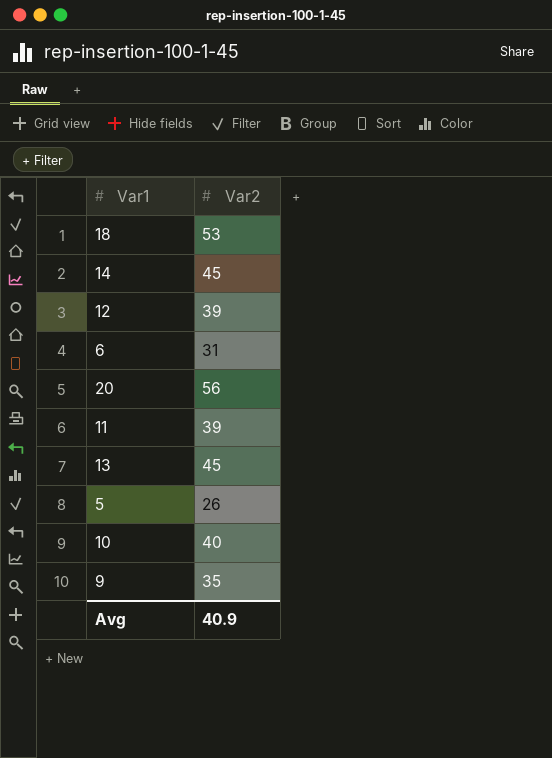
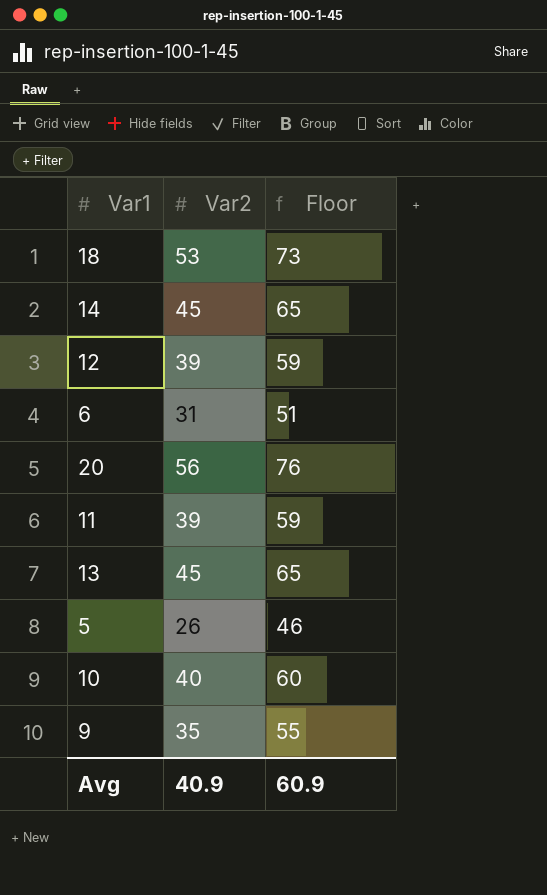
column Floor | formula: none -> [Var2] + 20

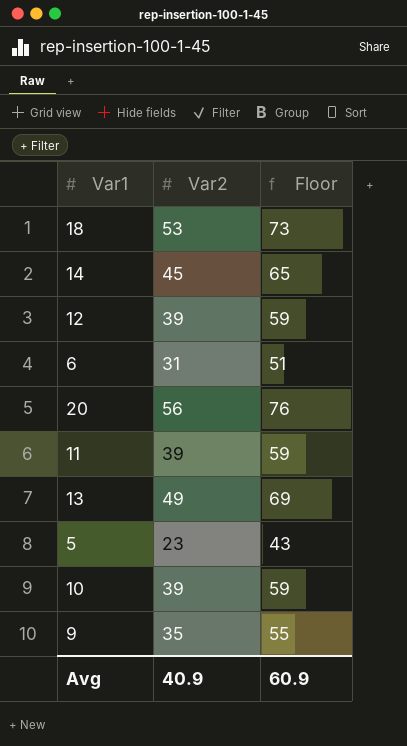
13 | Var2: 45 -> 49
13 | Floor: 65 -> 69
5 | Var2: 26 -> 23
5 | Floor: 46 -> 43
10 | Var2: 40 -> 39
10 | Floor: 60 -> 59

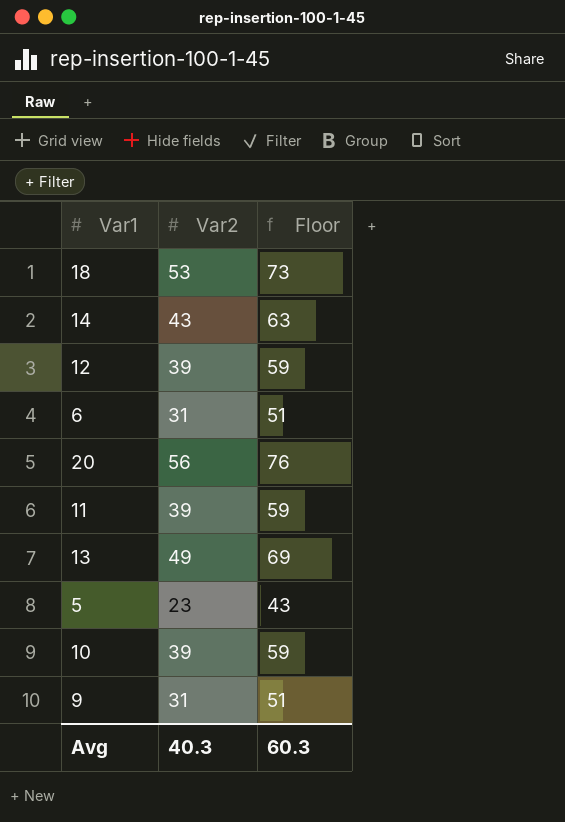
14 | Var2: 45 -> 43
14 | Floor: 65 -> 63
9 | Var2: 35 -> 31
9 | Floor: 55 -> 51
Avg | Var2: 40.9 -> 40.3
Avg | Floor: 60.9 -> 60.3

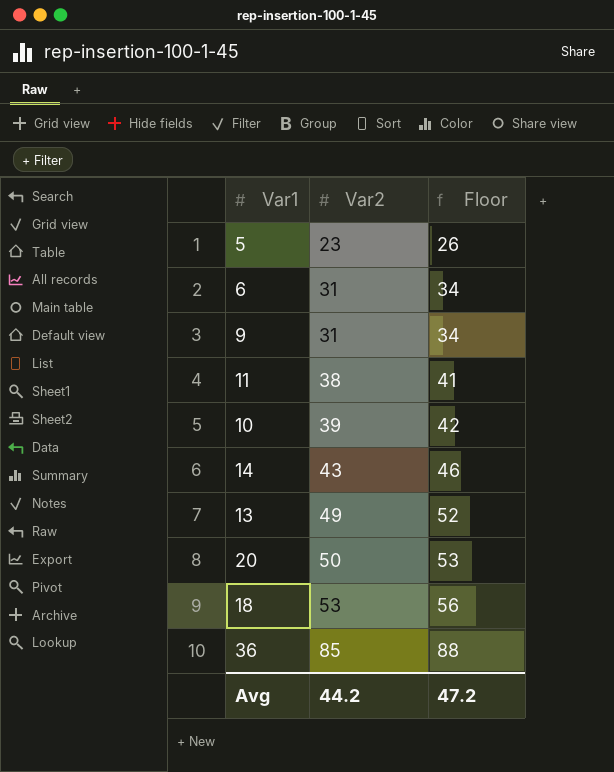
row order: none -> Var2 ascending
column Floor | formula: [Var2] + 20 -> [Var2] + 3
row 12: 39 | 59 -> none
11 | Var2: 39 -> 38
20 | Var2: 56 -> 50
row 36: none -> 85 | 88
Avg | Var2: 40.3 -> 44.2
Avg | Floor: 60.3 -> 47.2

